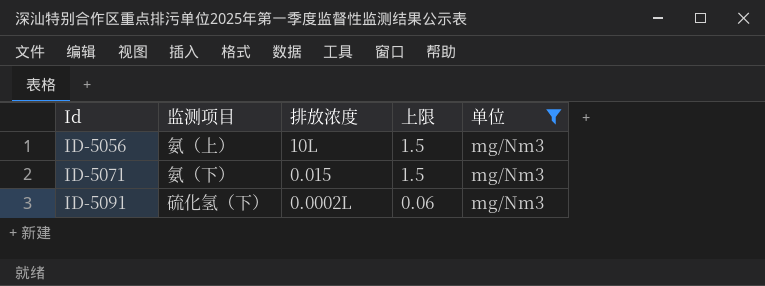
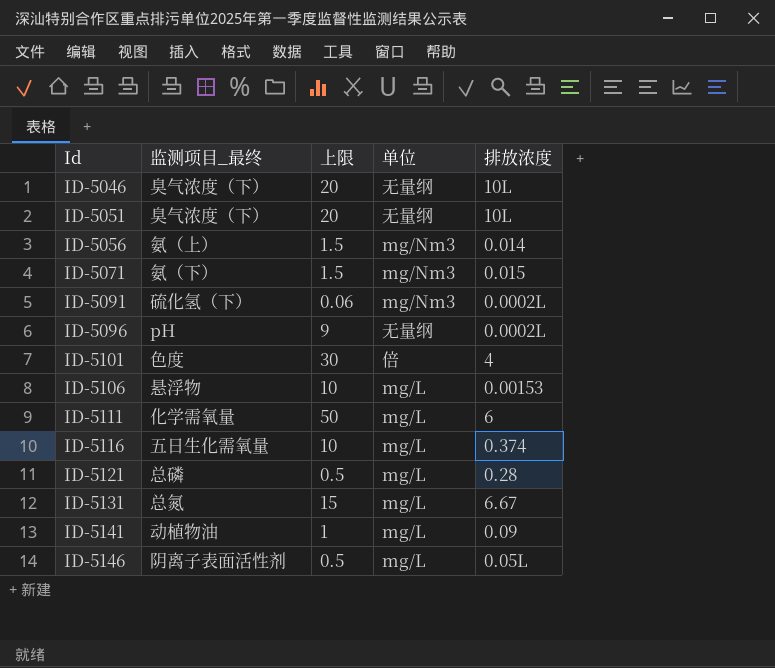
filter: 单位 = mg/Nm3 -> none
column name: 监测项目 -> 监测项目_最终
column 排放浓度 | position: 3 -> 5
ID-5056 | 排放浓度: 10L -> 0.014

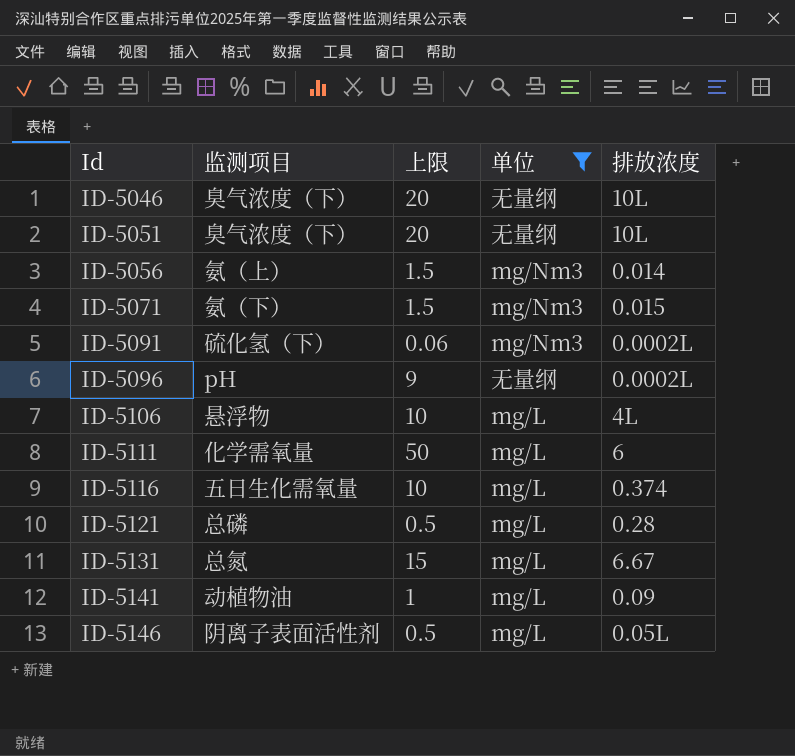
filter: none -> 单位 != 倍
column name: 监测项目_最终 -> 监测项目
ID-5106 | 排放浓度: 0.00153 -> 4L

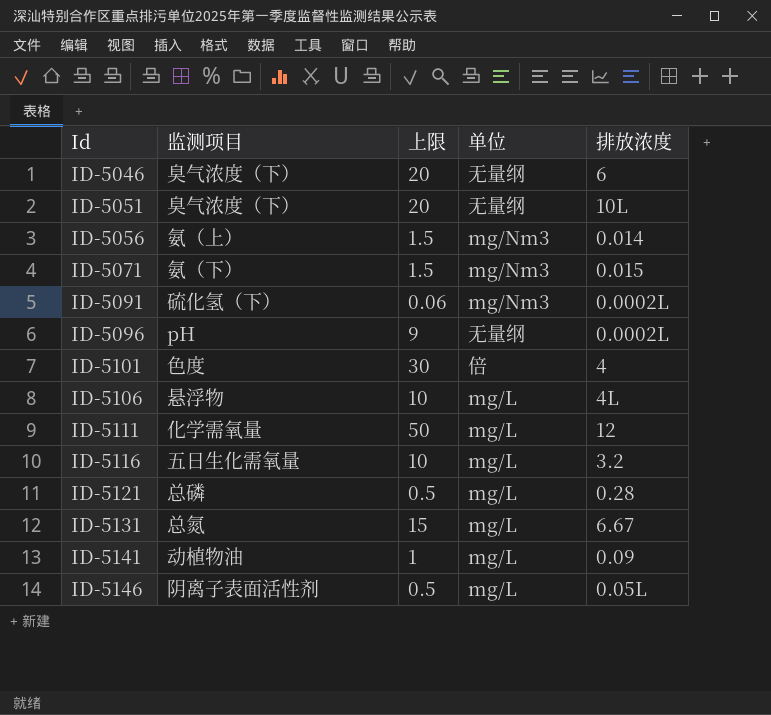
filter: 单位 != 倍 -> none
ID-5046 | 排放浓度: 10L -> 6
ID-5111 | 排放浓度: 6 -> 12
ID-5116 | 排放浓度: 0.374 -> 3.2

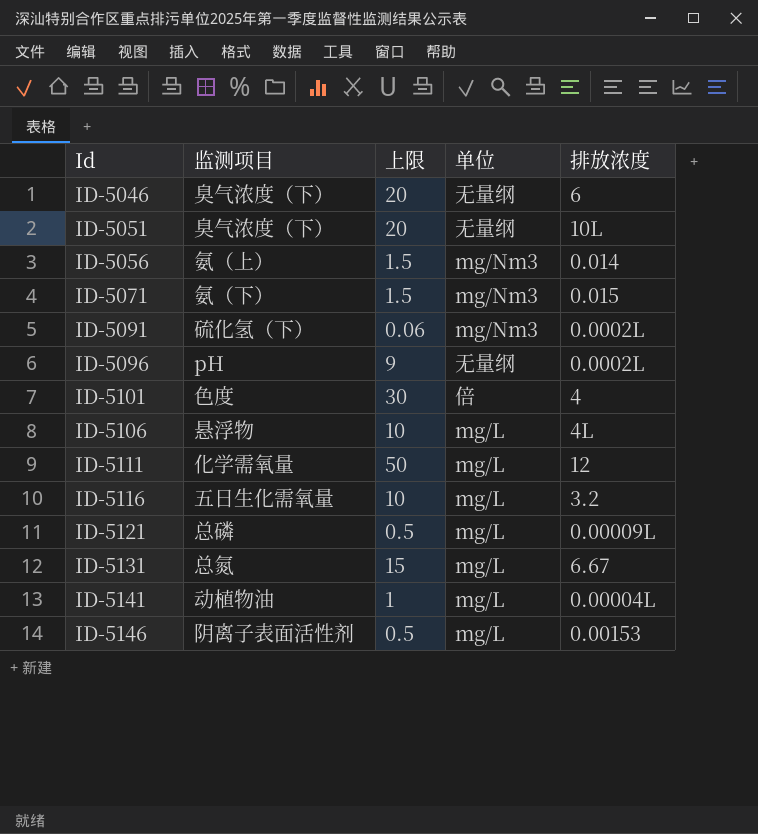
ID-5121 | 排放浓度: 0.28 -> 0.00009L
ID-5141 | 排放浓度: 0.09 -> 0.00004L
ID-5146 | 排放浓度: 0.05L -> 0.00153

